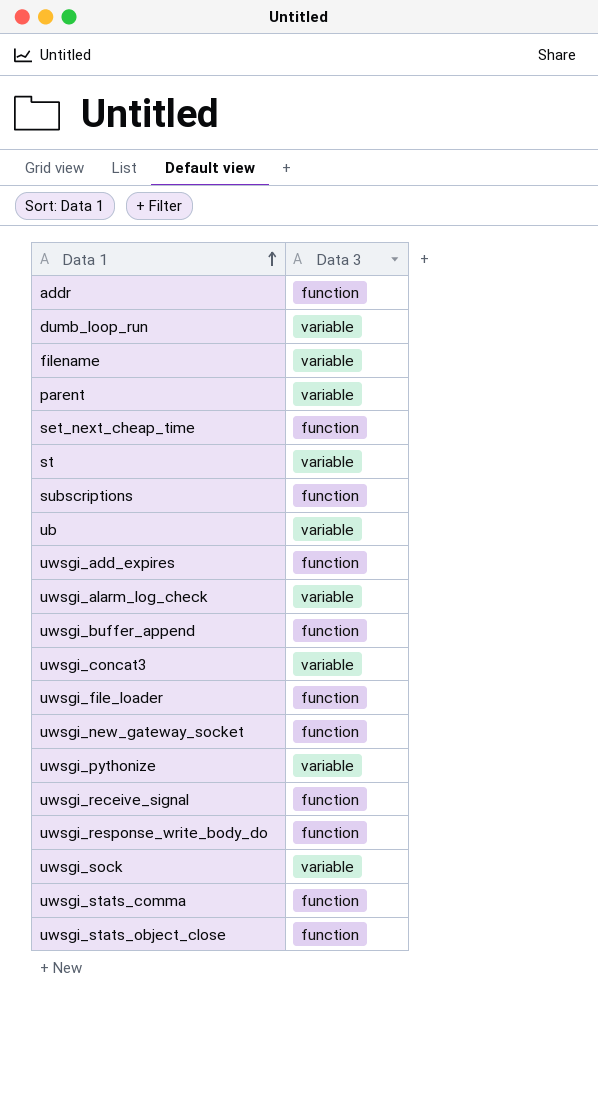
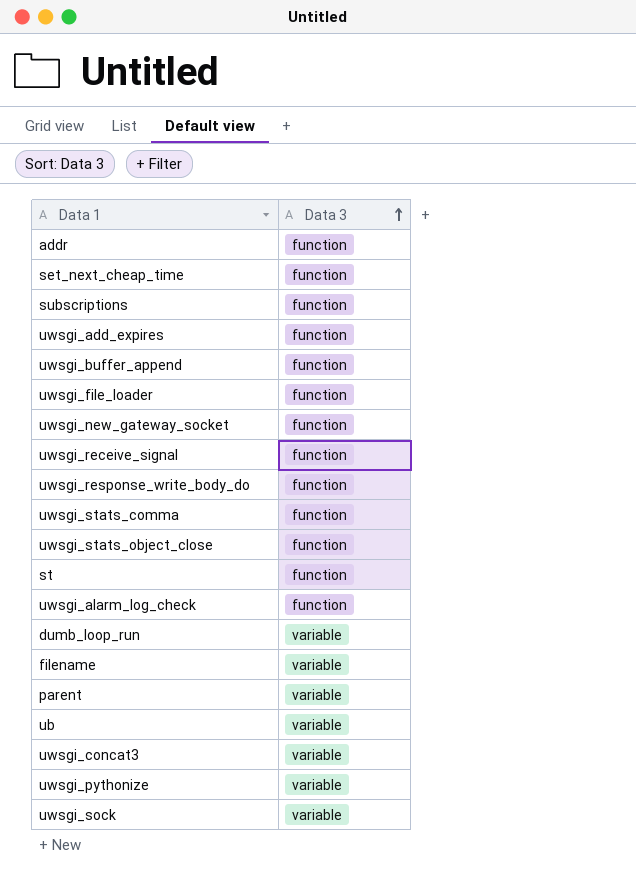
row order: Data 1 ascending -> Data 3 ascending
st | Data 3: variable -> function
uwsgi_alarm_log_check | Data 3: variable -> function

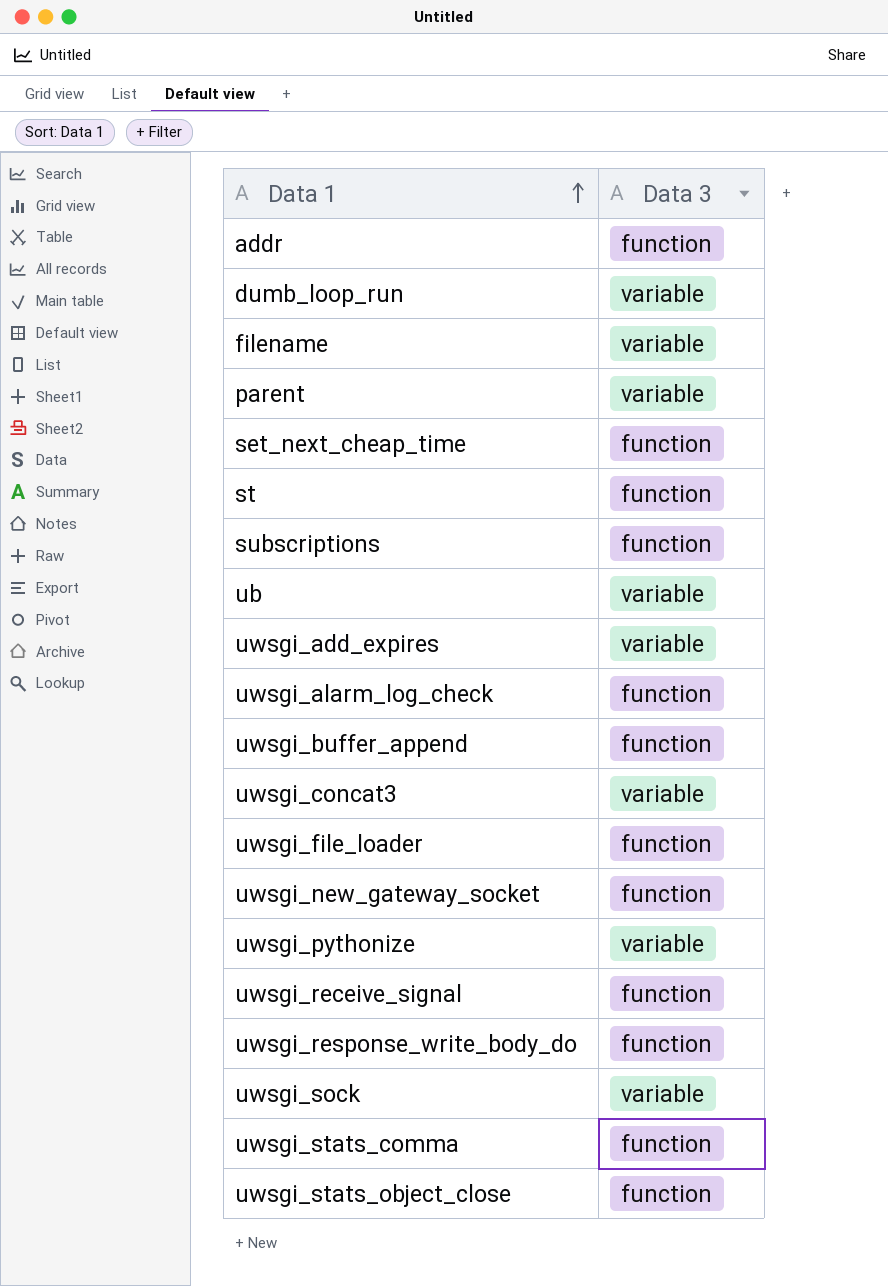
row order: Data 3 ascending -> Data 1 ascending
uwsgi_add_expires | Data 3: function -> variable

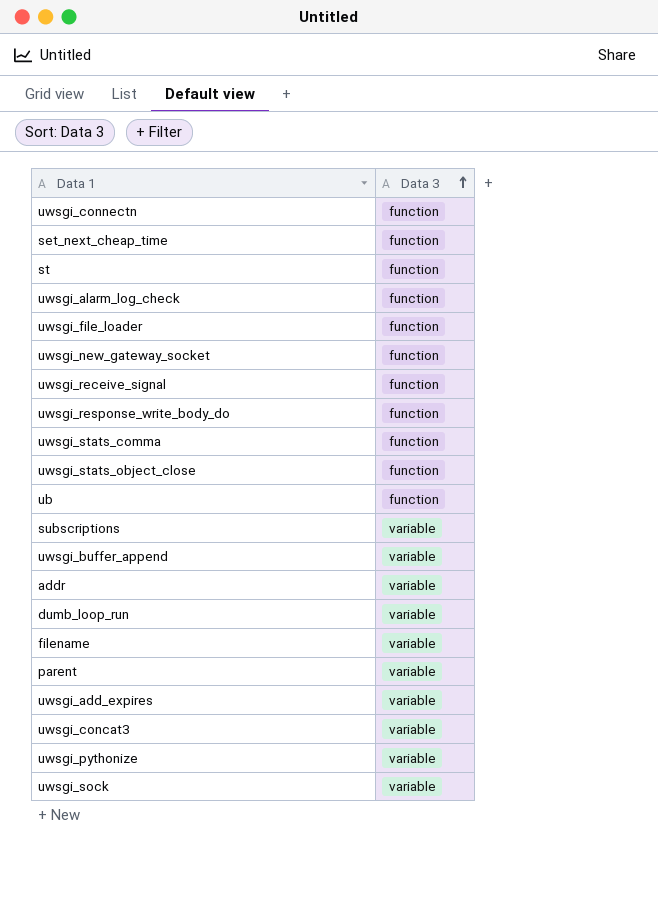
row order: Data 1 ascending -> Data 3 ascending
row uwsgi_connectn: none -> function
ub | Data 3: variable -> function
subscriptions | Data 3: function -> variable
uwsgi_buffer_append | Data 3: function -> variable
addr | Data 3: function -> variable

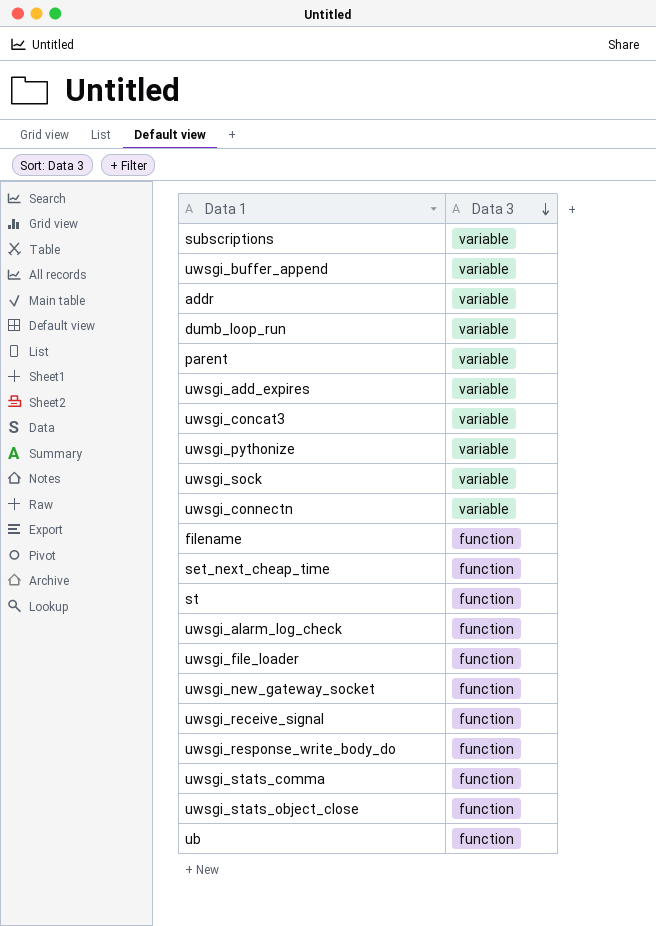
row order: Data 3 ascending -> Data 3 descending
uwsgi_connectn | Data 3: function -> variable
filename | Data 3: variable -> function

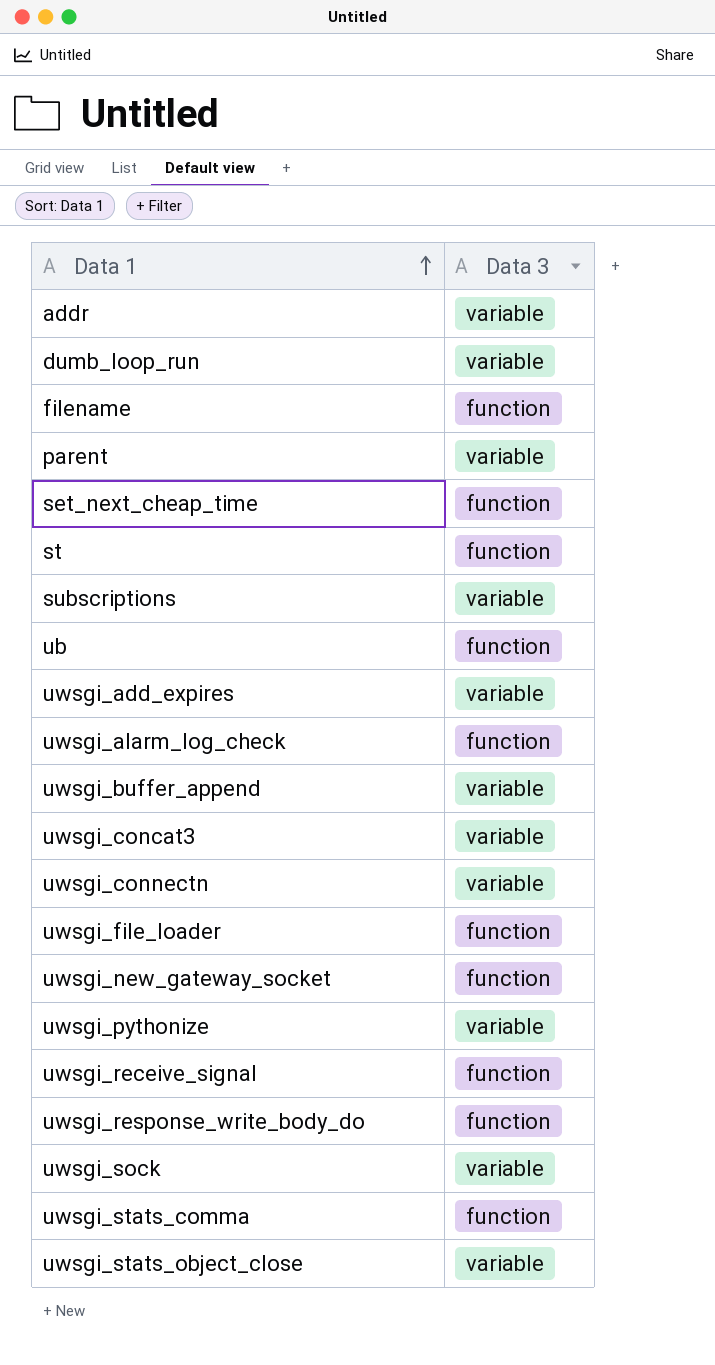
row order: Data 3 descending -> Data 1 ascending
uwsgi_stats_object_close | Data 3: function -> variable

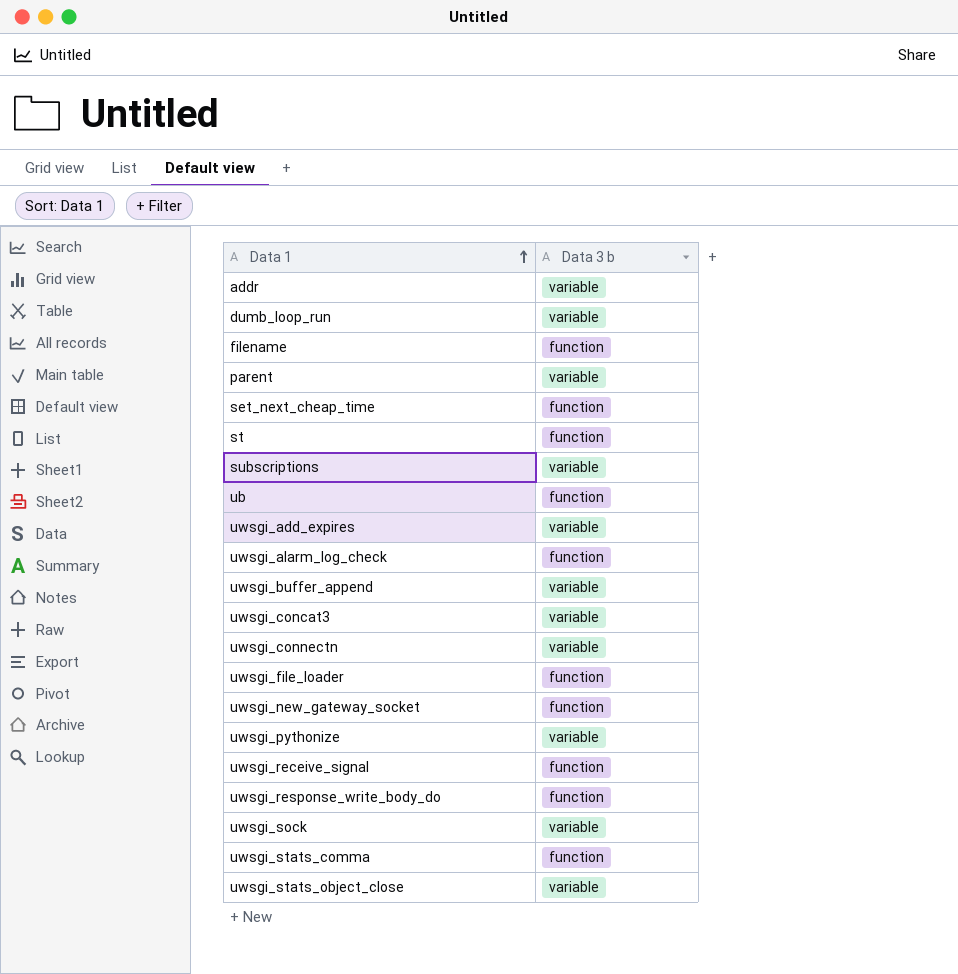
column name: Data 3 -> Data 3 b

